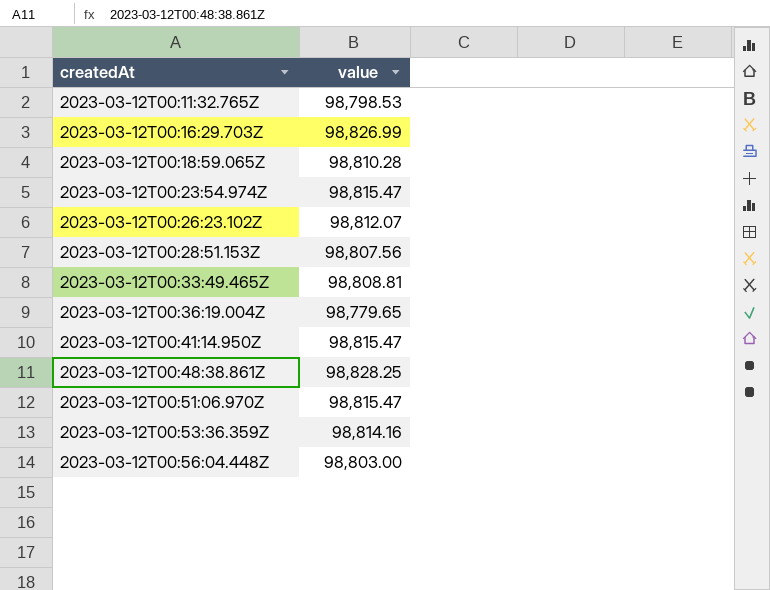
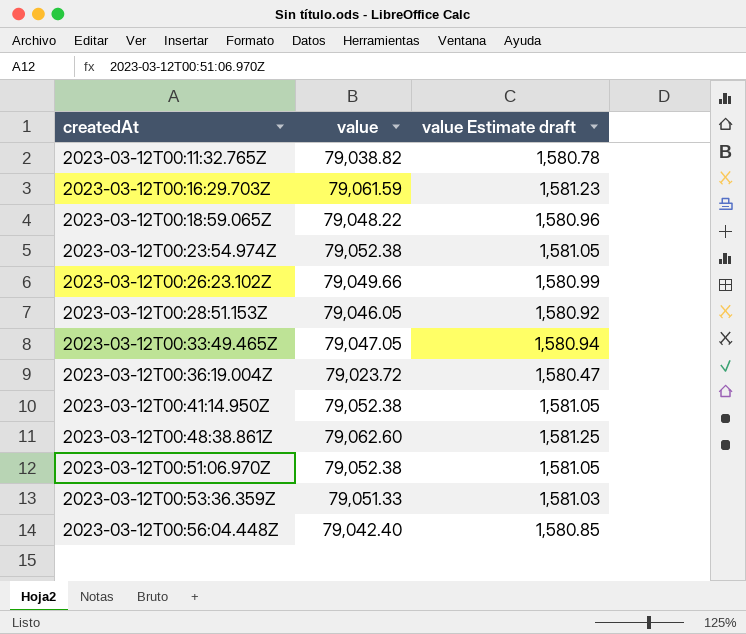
column value Estimate draft | formula: none -> [value] * 0.02
2023-03-12T00:11:32.765Z | value: 98,798.53 -> 79,038.82
2023-03-12T00:16:29.703Z | value: 98,826.99 -> 79,061.59
2023-03-12T00:18:59.065Z | value: 98,810.28 -> 79,048.22
2023-03-12T00:23:54.974Z | value: 98,815.47 -> 79,052.38
2023-03-12T00:26:23.102Z | value: 98,812.07 -> 79,049.66
2023-03-12T00:28:51.153Z | value: 98,807.56 -> 79,046.05
2023-03-12T00:33:49.465Z | value: 98,808.81 -> 79,047.05
2023-03-12T00:36:19.004Z | value: 98,779.65 -> 79,023.72
2023-03-12T00:41:14.950Z | value: 98,815.47 -> 79,052.38
2023-03-12T00:48:38.861Z | value: 98,828.25 -> 79,062.60
2023-03-12T00:51:06.970Z | value: 98,815.47 -> 79,052.38
2023-03-12T00:53:36.359Z | value: 98,814.16 -> 79,051.33
2023-03-12T00:56:04.448Z | value: 98,803.00 -> 79,042.40

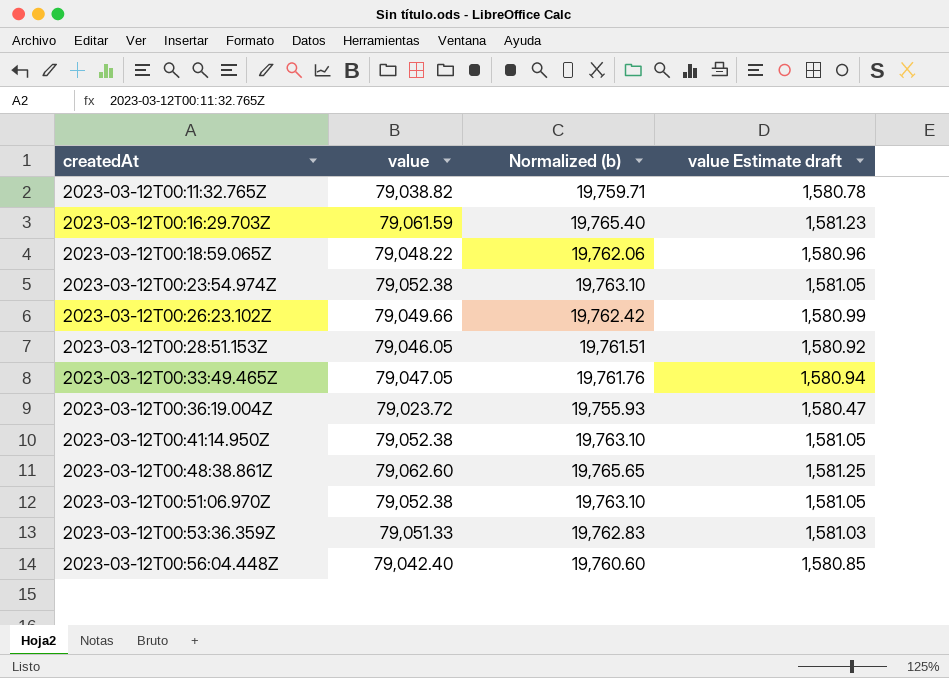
column Normalized (b) | formula: none -> [value] * 0.25

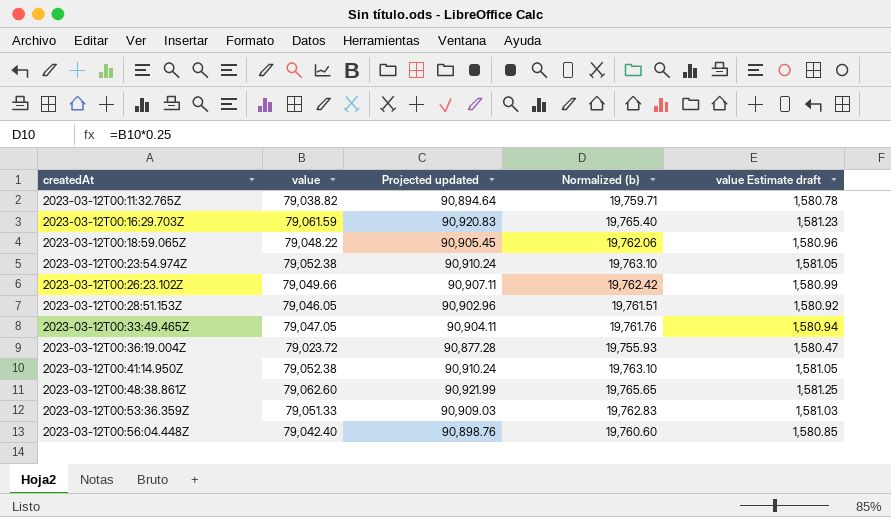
column Projected updated | formula: none -> [value] * 1.15
row 2023-03-12T00:51:06.970Z: 79,052.38 | 19,763.10 | 1,581.05 -> none

